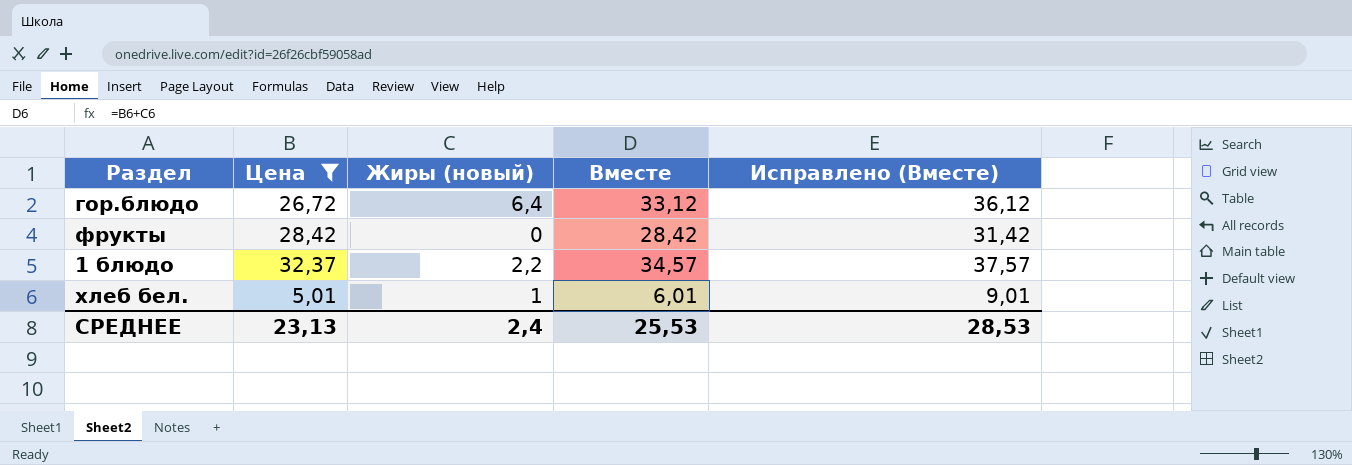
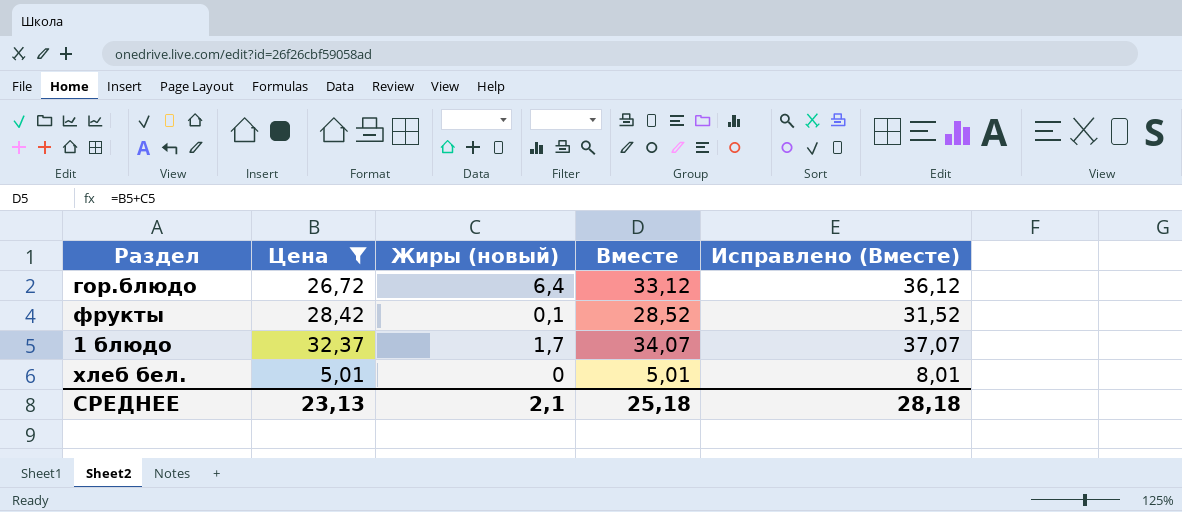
фрукты | Жиры (новый): 0 -> 0,1
фрукты | Вместе: 28,42 -> 28,52
фрукты | Исправлено (Вместе): 31,42 -> 31,52
1 блюдо | Жиры (новый): 2,2 -> 1,7
1 блюдо | Вместе: 34,57 -> 34,07
1 блюдо | Исправлено (Вместе): 37,57 -> 37,07
хлеб бел. | Жиры (новый): 1 -> 0
хлеб бел. | Вместе: 6,01 -> 5,01
хлеб бел. | Исправлено (Вместе): 9,01 -> 8,01
СРЕДНЕЕ | Жиры (новый): 2,4 -> 2,1
СРЕДНЕЕ | Вместе: 25,53 -> 25,18
СРЕДНЕЕ | Исправлено (Вместе): 28,53 -> 28,18

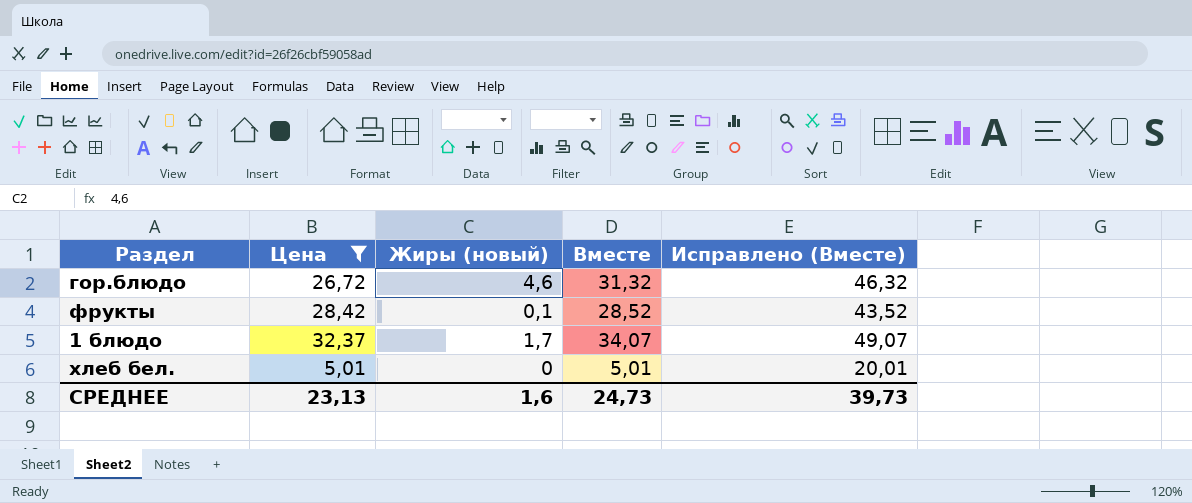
column Исправлено (Вместе) | formula: [Вместе] + 3 -> [Вместе] + 15
гор.блюдо | Жиры (новый): 6,4 -> 4,6
гор.блюдо | Вместе: 33,12 -> 31,32
СРЕДНЕЕ | Жиры (новый): 2,1 -> 1,6
СРЕДНЕЕ | Вместе: 25,18 -> 24,73
СРЕДНЕЕ | Исправлено (Вместе): 28,18 -> 39,73

